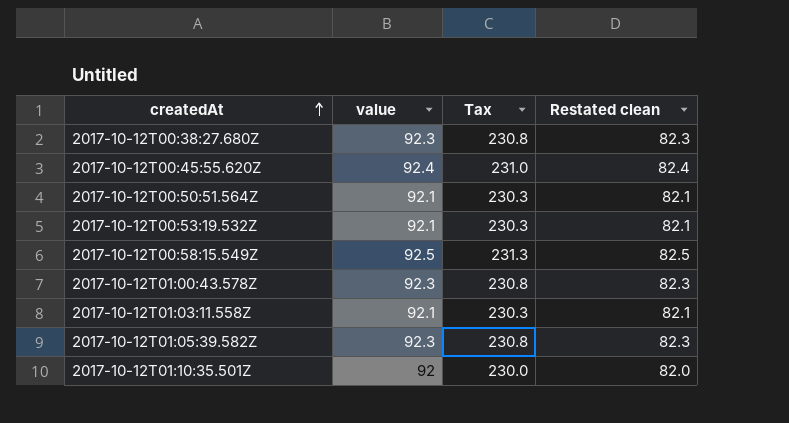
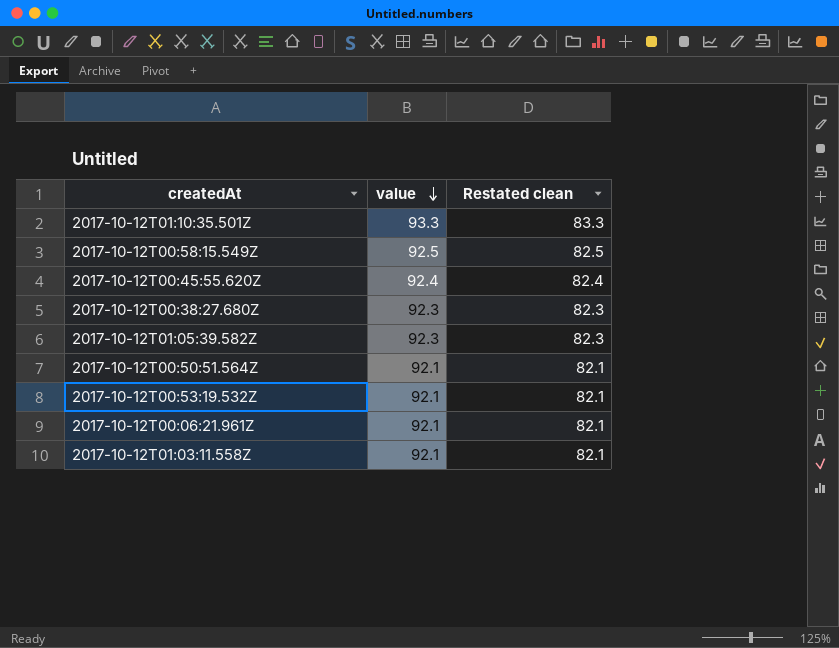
row order: createdAt ascending -> value descending
column Tax | formula: [value] * 2.5 -> none
row 2017-10-12T01:00:43.578Z: 92.3 | 230.8 | 82.3 -> none
2017-10-12T01:10:35.501Z | value: 92 -> 93.3
2017-10-12T01:10:35.501Z | Restated clean: 82.0 -> 83.3
row 2017-10-12T00:06:21.961Z: none -> 92.1 | 82.1

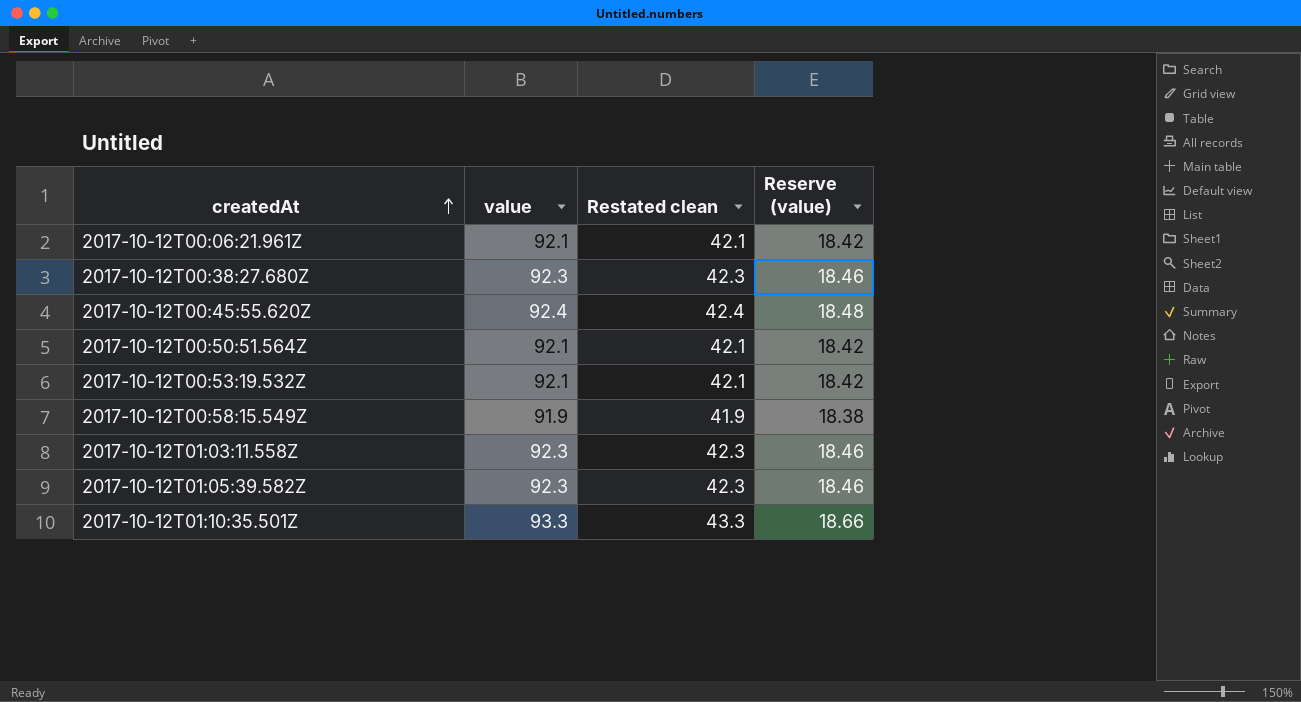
row order: value descending -> createdAt ascending
column Restated clean | formula: [value] - 10 -> [value] - 50
column Reserve (value) | formula: none -> [value] * 0.2
2017-10-12T00:58:15.549Z | value: 92.5 -> 91.9
2017-10-12T01:03:11.558Z | value: 92.1 -> 92.3

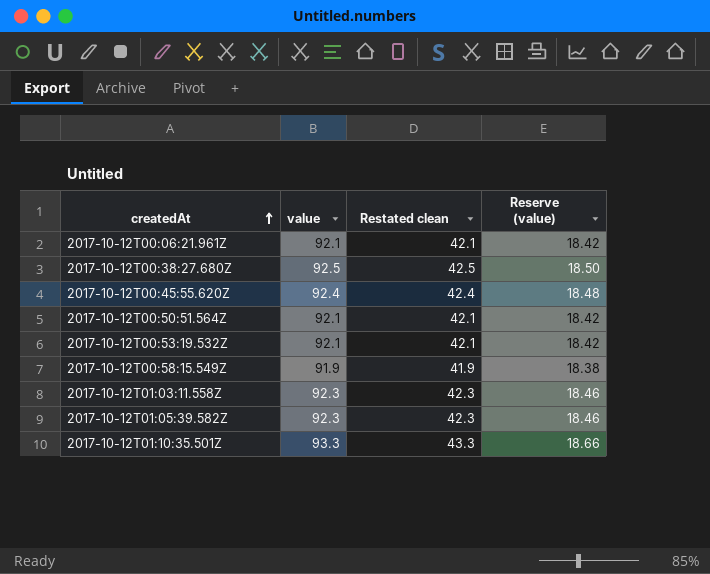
2017-10-12T00:38:27.680Z | value: 92.3 -> 92.5
2017-10-12T00:38:27.680Z | Restated clean: 42.3 -> 42.5
2017-10-12T00:38:27.680Z | Reserve (value): 18.46 -> 18.50

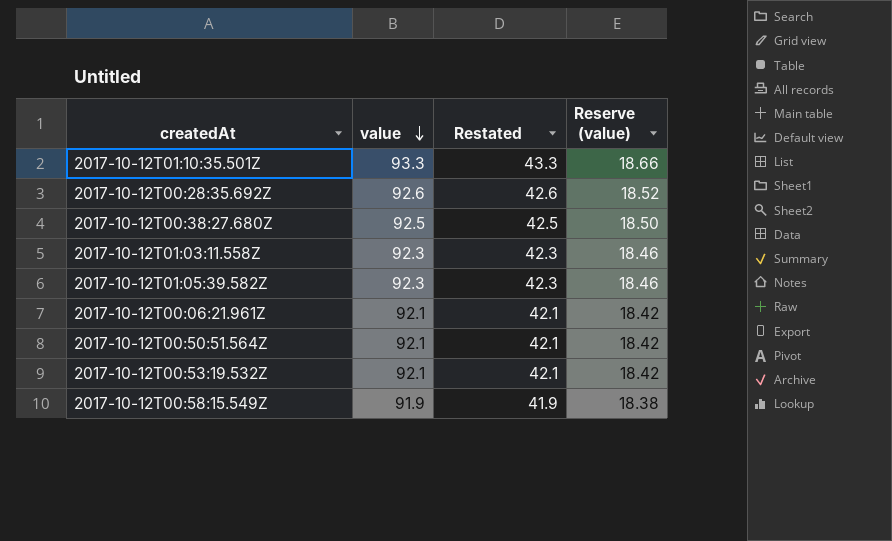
row order: createdAt ascending -> value descending
column name: Restated clean -> Restated
row 2017-10-12T00:45:55.620Z: 92.4 | 42.4 | 18.48 -> none
row 2017-10-12T00:28:35.692Z: none -> 92.6 | 42.6 | 18.52

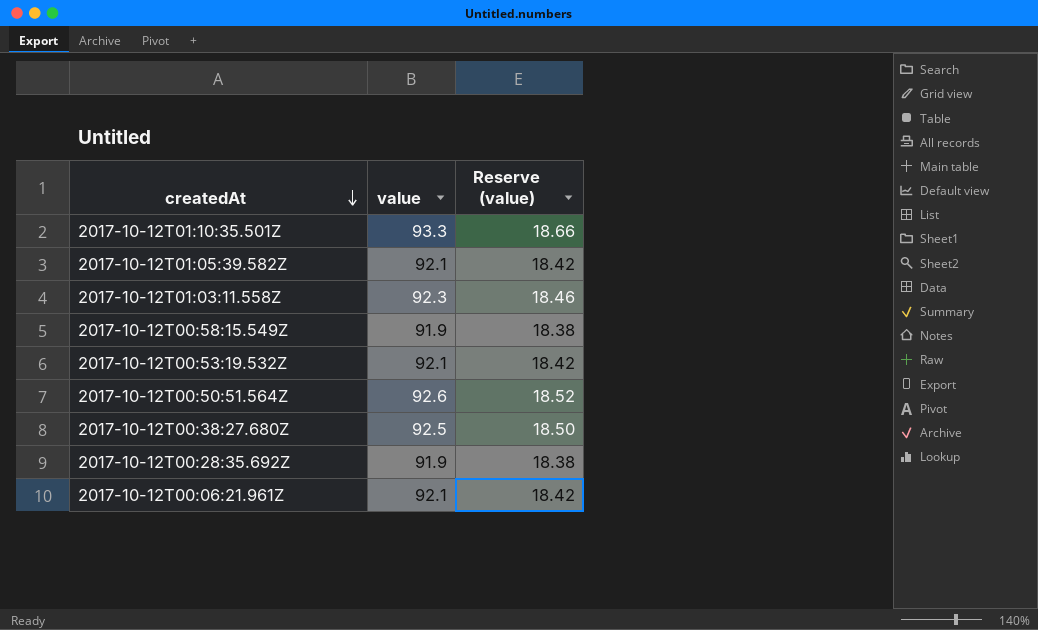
row order: value descending -> createdAt descending
column Restated | formula: [value] - 50 -> none
2017-10-12T01:05:39.582Z | value: 92.3 -> 92.1
2017-10-12T01:05:39.582Z | Reserve (value): 18.46 -> 18.42
2017-10-12T00:50:51.564Z | value: 92.1 -> 92.6
2017-10-12T00:50:51.564Z | Reserve (value): 18.42 -> 18.52
2017-10-12T00:28:35.692Z | value: 92.6 -> 91.9
2017-10-12T00:28:35.692Z | Reserve (value): 18.52 -> 18.38

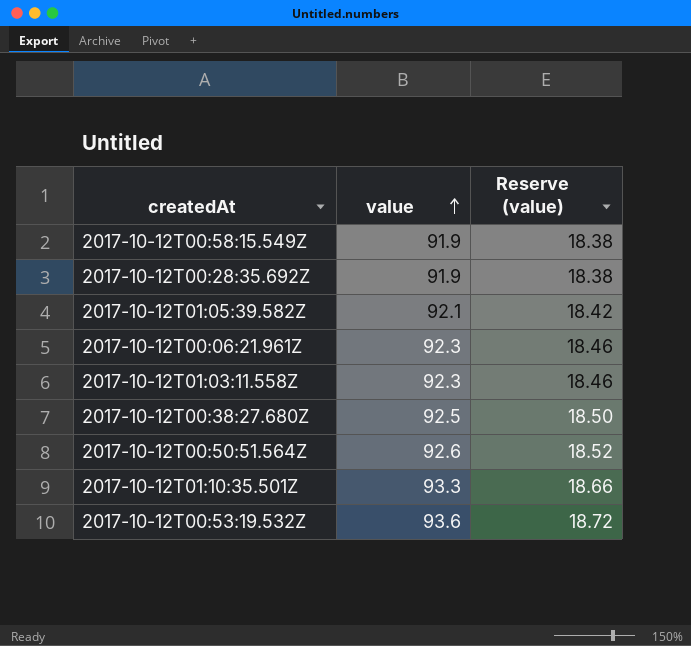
row order: createdAt descending -> value ascending
2017-10-12T00:06:21.961Z | value: 92.1 -> 92.3
2017-10-12T00:06:21.961Z | Reserve (value): 18.42 -> 18.46
2017-10-12T00:53:19.532Z | value: 92.1 -> 93.6
2017-10-12T00:53:19.532Z | Reserve (value): 18.42 -> 18.72

